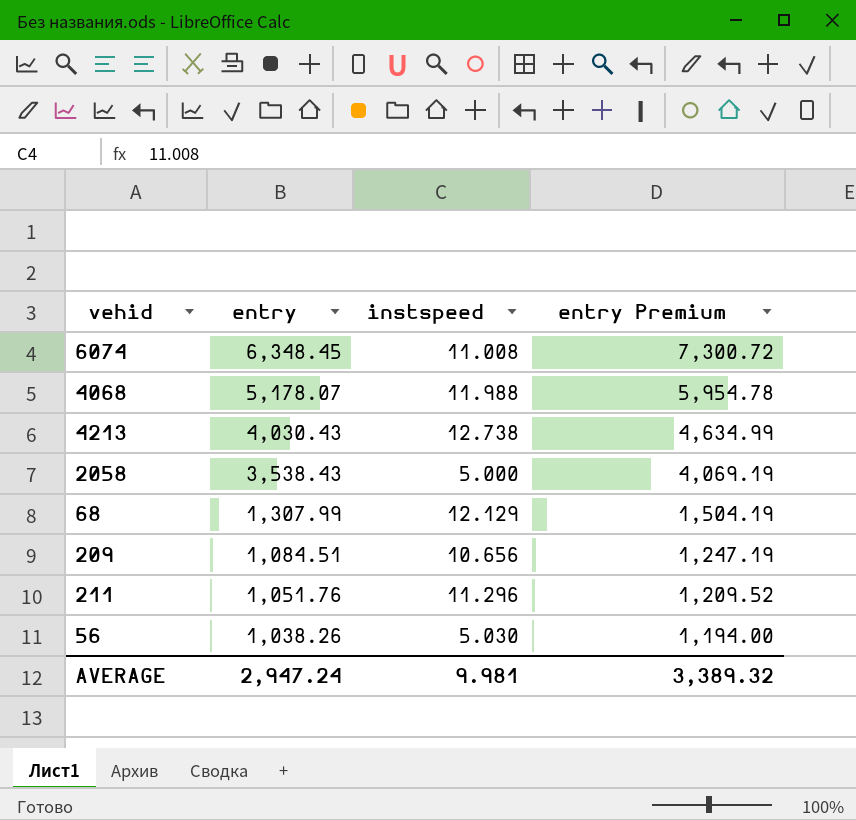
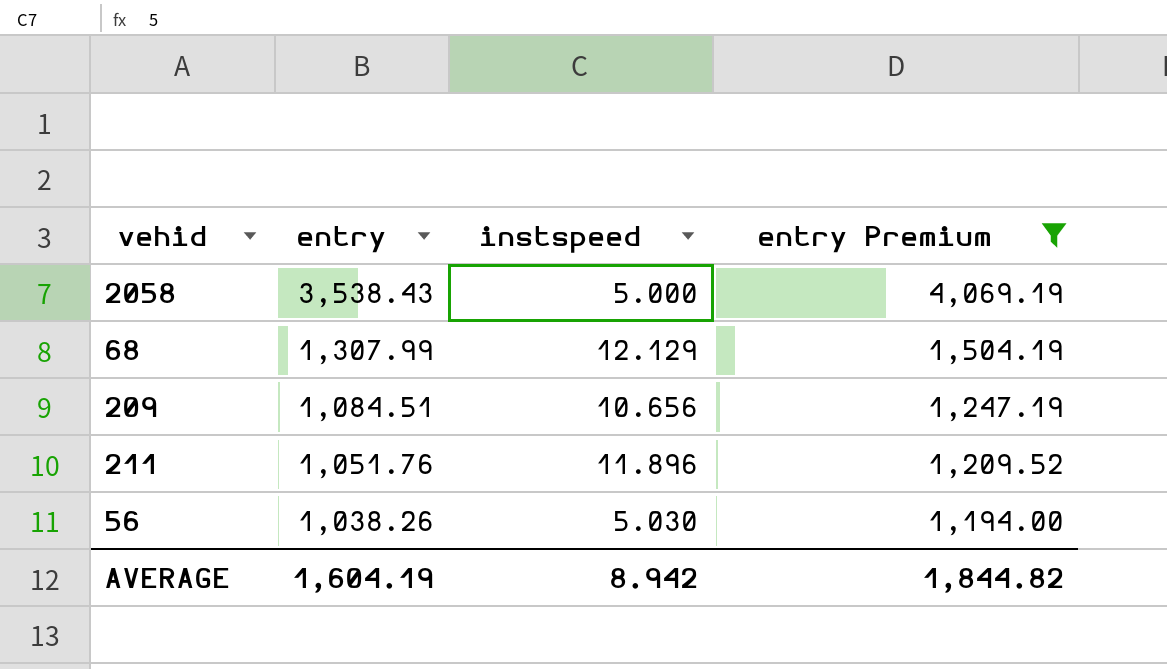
filter: none -> entry Premium <= 4,069.19
211 | instspeed: 11.296 -> 11.896
AVERAGE | entry: 2,947.24 -> 1,604.19
AVERAGE | instspeed: 9.981 -> 8.942
AVERAGE | entry Premium: 3,389.32 -> 1,844.82

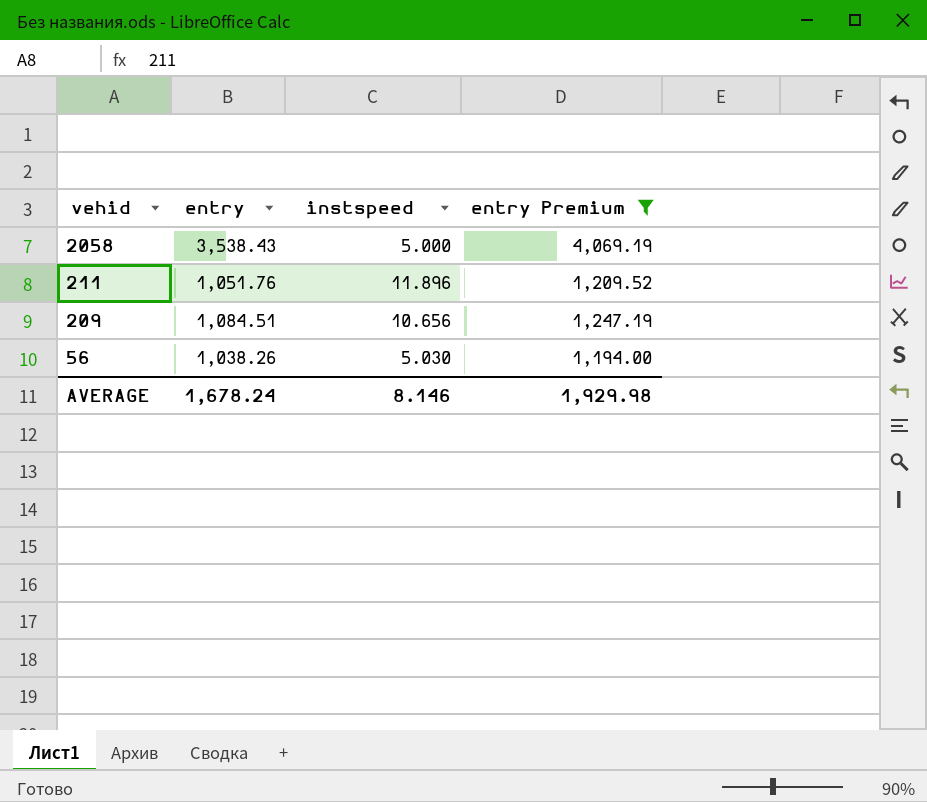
row order: entry descending -> vehid descending
row 68: 1,307.99 | 12.129 | 1,504.19 -> none
AVERAGE | entry: 1,604.19 -> 1,678.24
AVERAGE | instspeed: 8.942 -> 8.146
AVERAGE | entry Premium: 1,844.82 -> 1,929.98

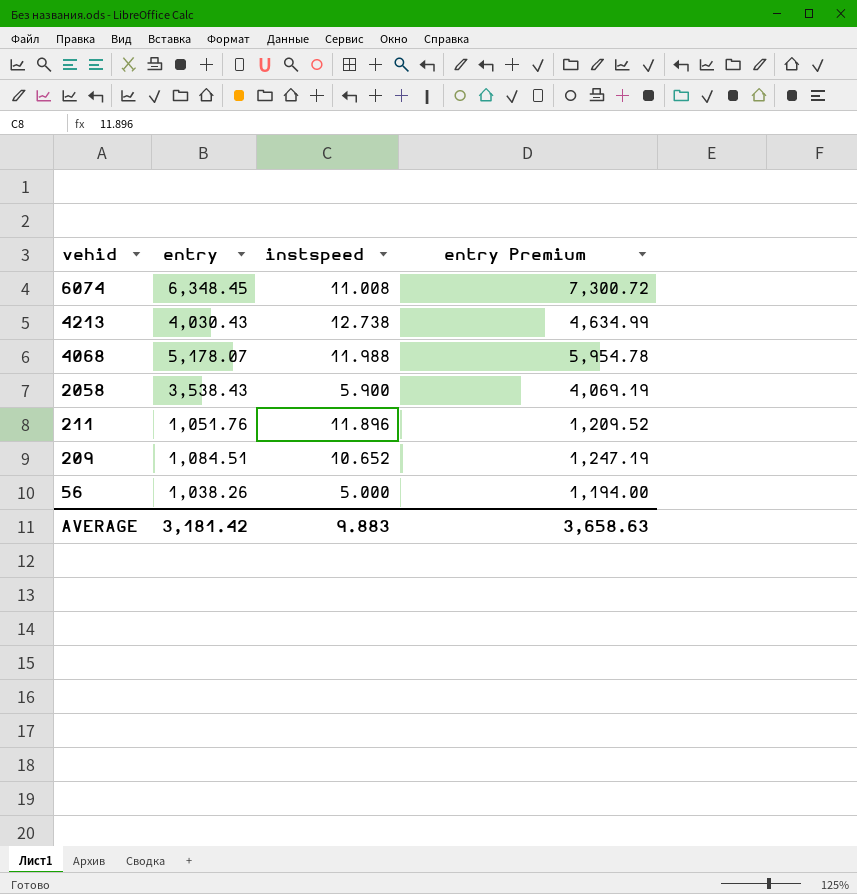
filter: entry Premium <= 4,069.19 -> none
2058 | instspeed: 5.000 -> 5.900
209 | instspeed: 10.656 -> 10.652
56 | instspeed: 5.030 -> 5.000
AVERAGE | entry: 1,678.24 -> 3,181.42
AVERAGE | instspeed: 8.146 -> 9.883
AVERAGE | entry Premium: 1,929.98 -> 3,658.63

